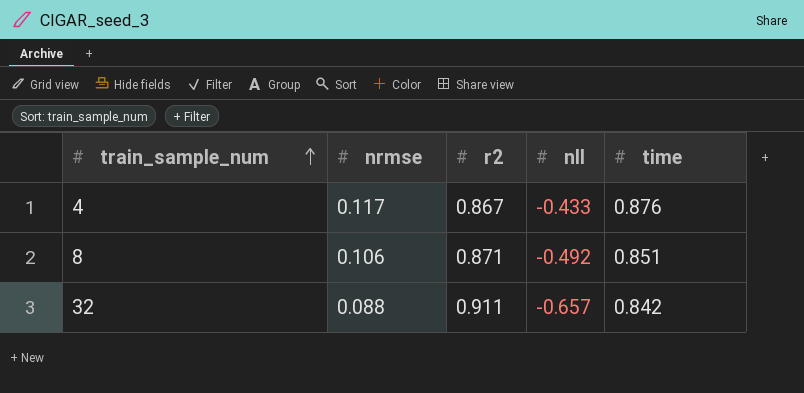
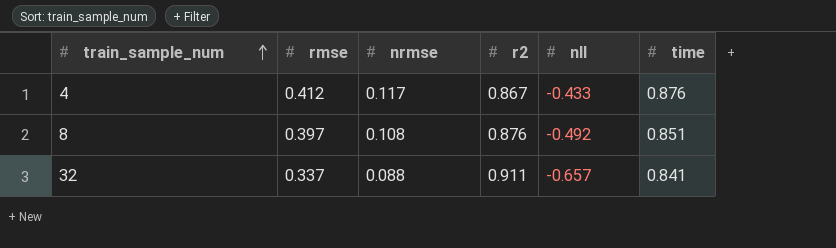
column rmse | position: none -> 2
8 | nrmse: 0.106 -> 0.108
8 | r2: 0.871 -> 0.876
32 | time: 0.842 -> 0.841

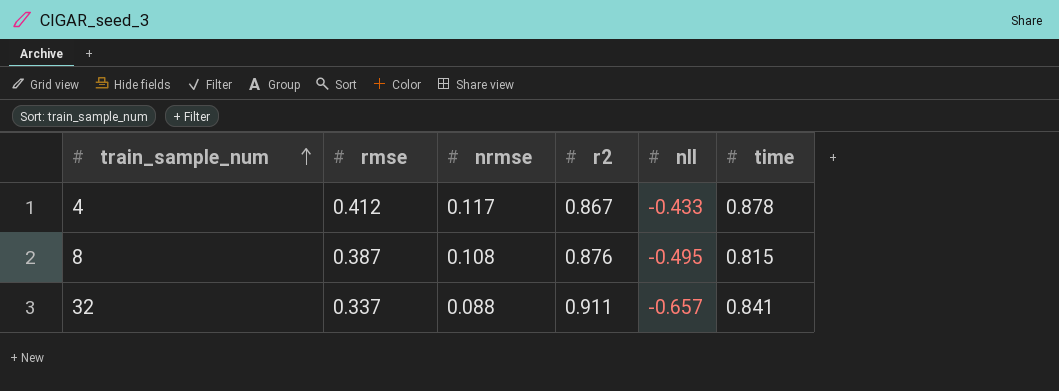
4 | time: 0.876 -> 0.878
8 | rmse: 0.397 -> 0.387
8 | nll: -0.492 -> -0.495
8 | time: 0.851 -> 0.815

